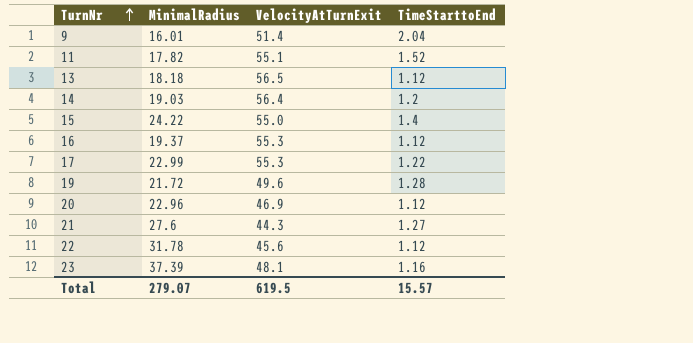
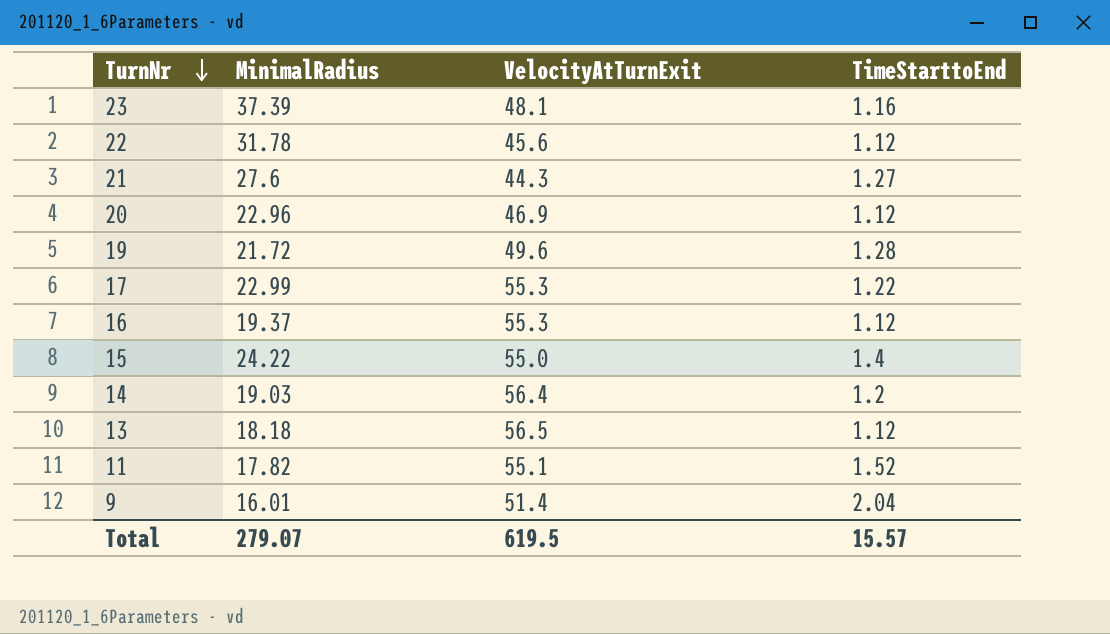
row order: TurnNr ascending -> TurnNr descending

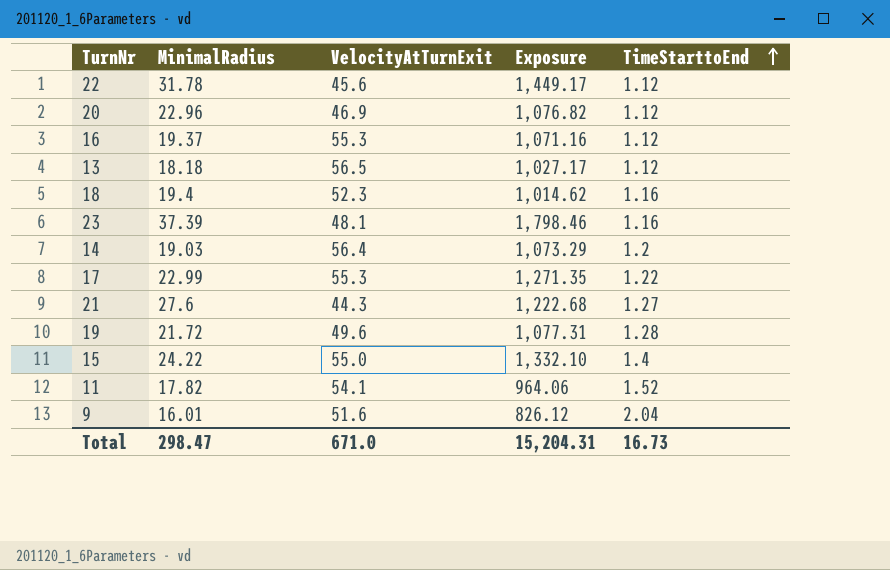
row order: TurnNr descending -> TimeStarttoEnd ascending
column Exposure | formula: none -> [MinimalRadius] * [VelocityAtTurnExit]
row 18: none -> 19.4 | 52.3 | 1,014.62 | 1.16
11 | VelocityAtTurnExit: 55.1 -> 54.1
9 | VelocityAtTurnExit: 51.4 -> 51.6
Total | MinimalRadius: 279.07 -> 298.47
Total | VelocityAtTurnExit: 619.5 -> 671.0
Total | TimeStarttoEnd: 15.57 -> 16.73

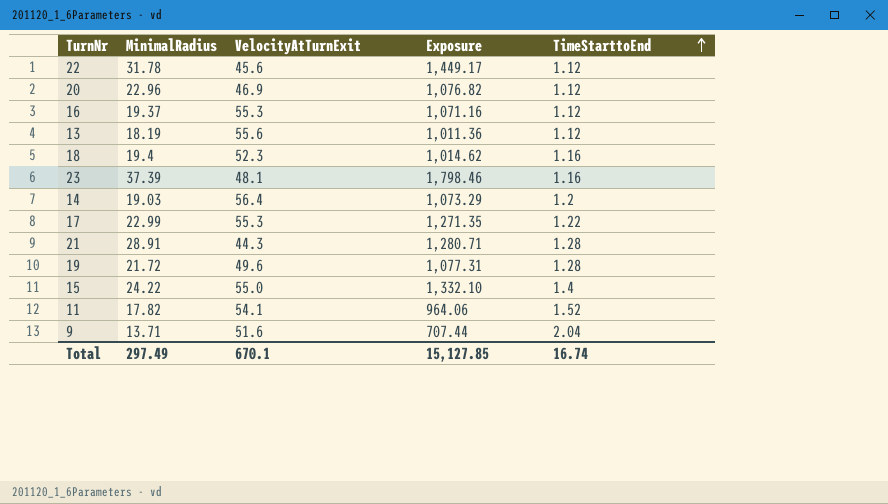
13 | MinimalRadius: 18.18 -> 18.19
13 | VelocityAtTurnExit: 56.5 -> 55.6
13 | Exposure: 1,027.17 -> 1,011.36
21 | MinimalRadius: 27.6 -> 28.91
21 | Exposure: 1,222.68 -> 1,280.71
21 | TimeStarttoEnd: 1.27 -> 1.28
9 | MinimalRadius: 16.01 -> 13.71
9 | Exposure: 826.12 -> 707.44
Total | MinimalRadius: 298.47 -> 297.49
Total | VelocityAtTurnExit: 671.0 -> 670.1
Total | Exposure: 15,204.31 -> 15,127.85
Total | TimeStarttoEnd: 16.73 -> 16.74

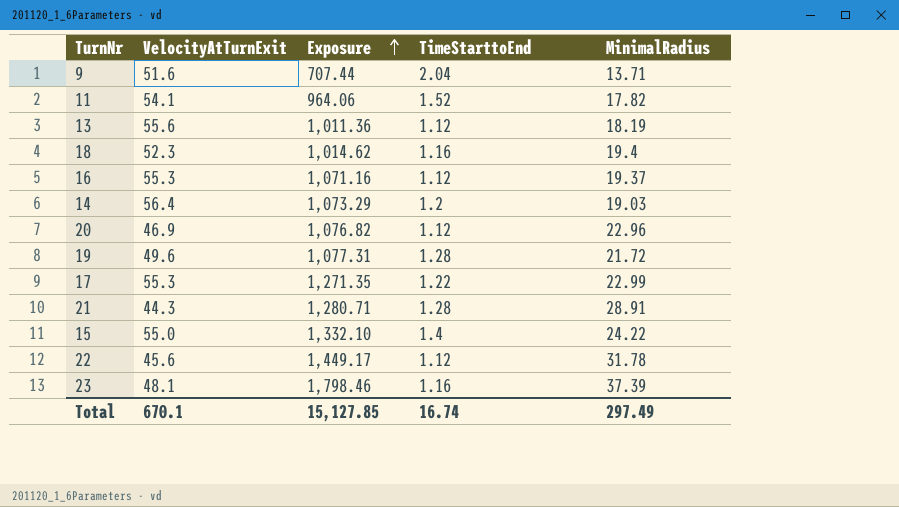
row order: TimeStarttoEnd ascending -> Exposure ascending
column MinimalRadius | position: 2 -> 5

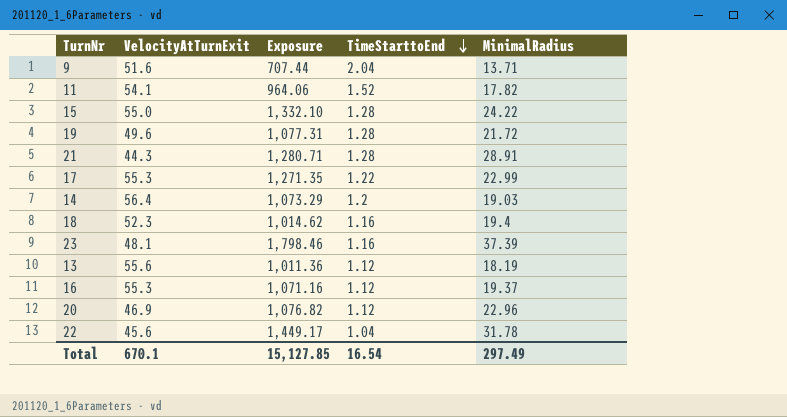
row order: Exposure ascending -> TimeStarttoEnd descending
15 | TimeStarttoEnd: 1.4 -> 1.28
22 | TimeStarttoEnd: 1.12 -> 1.04
Total | TimeStarttoEnd: 16.74 -> 16.54

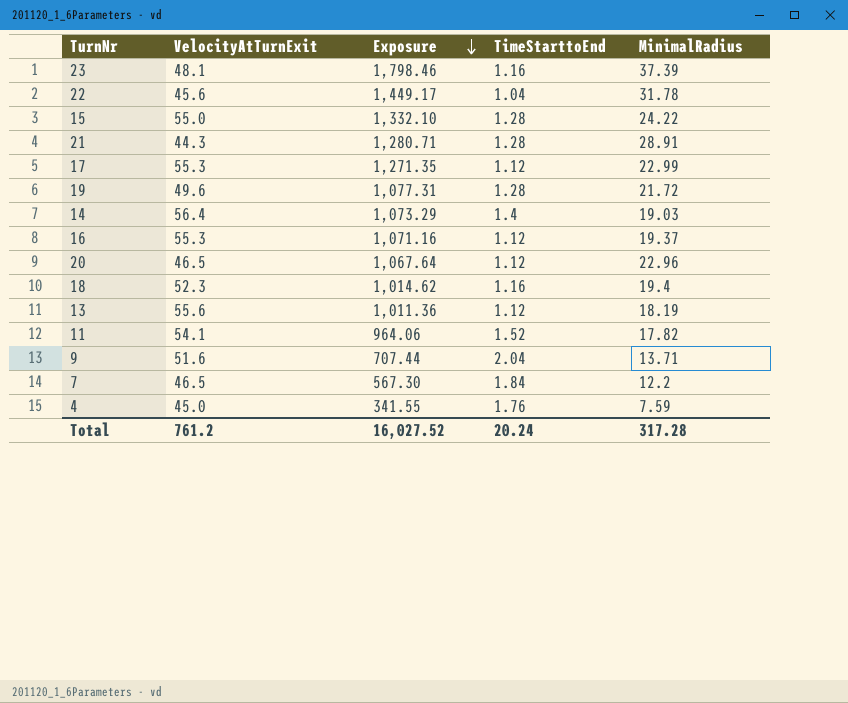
row order: TimeStarttoEnd descending -> Exposure descending
17 | TimeStarttoEnd: 1.22 -> 1.12
14 | TimeStarttoEnd: 1.2 -> 1.4
20 | VelocityAtTurnExit: 46.9 -> 46.5
20 | Exposure: 1,076.82 -> 1,067.64
row 7: none -> 46.5 | 567.30 | 1.84 | 12.2
row 4: none -> 45.0 | 341.55 | 1.76 | 7.59
Total | VelocityAtTurnExit: 670.1 -> 761.2
Total | Exposure: 15,127.85 -> 16,027.52
Total | TimeStarttoEnd: 16.54 -> 20.24
Total | MinimalRadius: 297.49 -> 317.28

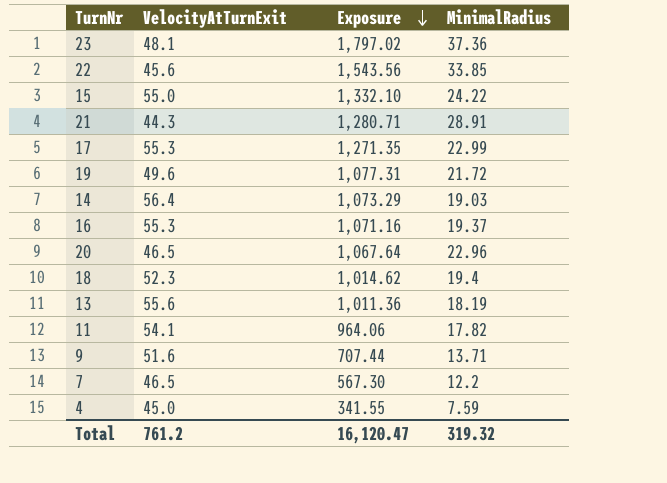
column TimeStarttoEnd | position: 4 -> none
23 | Exposure: 1,798.46 -> 1,797.02
23 | MinimalRadius: 37.39 -> 37.36
22 | Exposure: 1,449.17 -> 1,543.56
22 | MinimalRadius: 31.78 -> 33.85
Total | Exposure: 16,027.52 -> 16,120.47
Total | MinimalRadius: 317.28 -> 319.32

